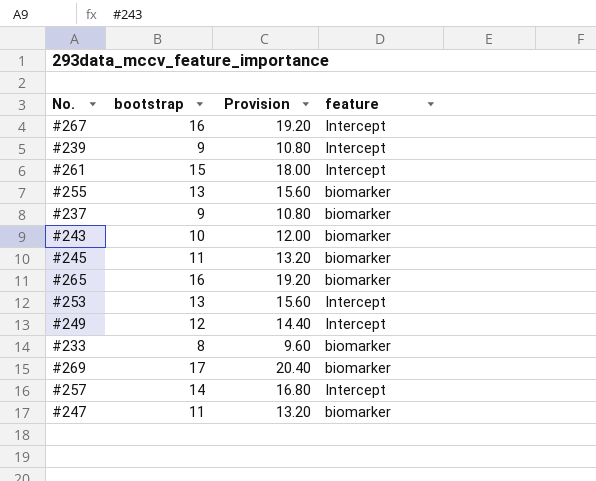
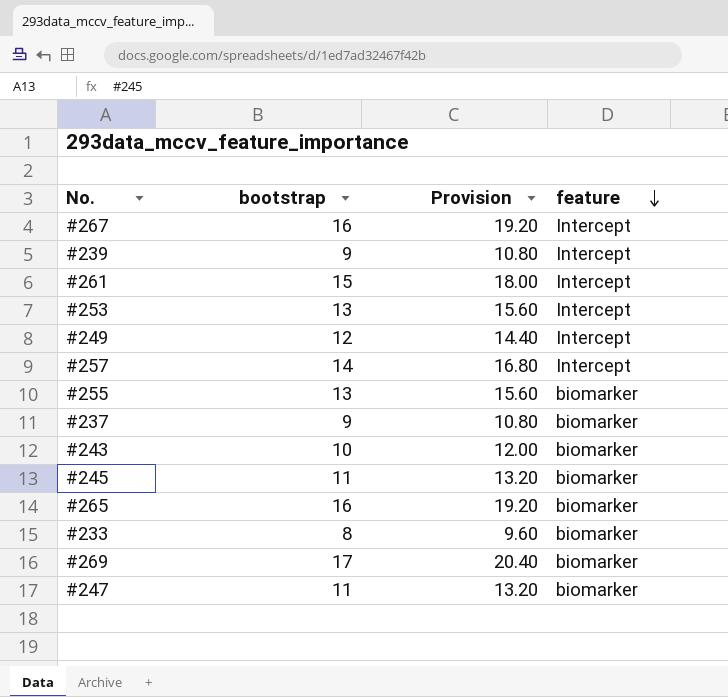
row order: none -> feature descending

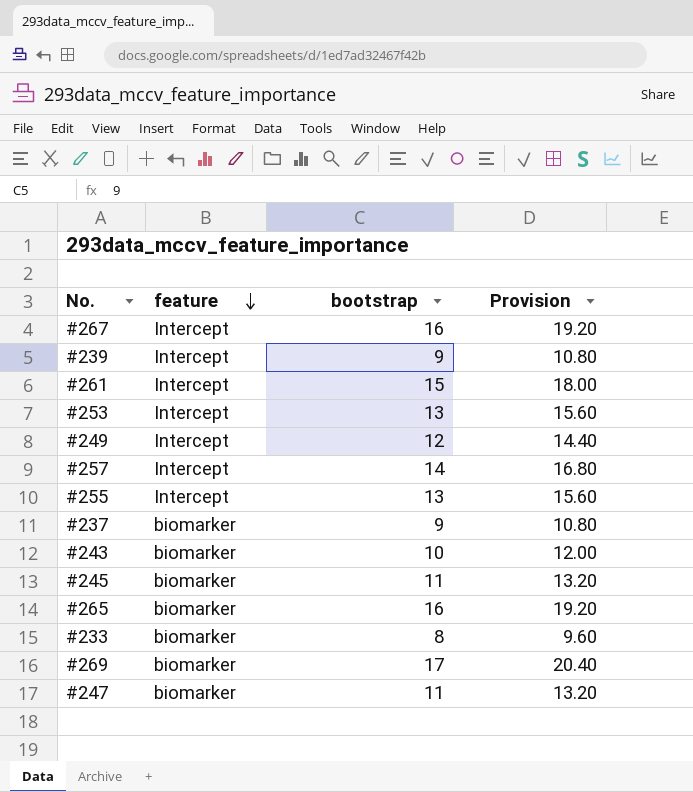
column feature | position: 4 -> 2
#255 | feature: biomarker -> Intercept

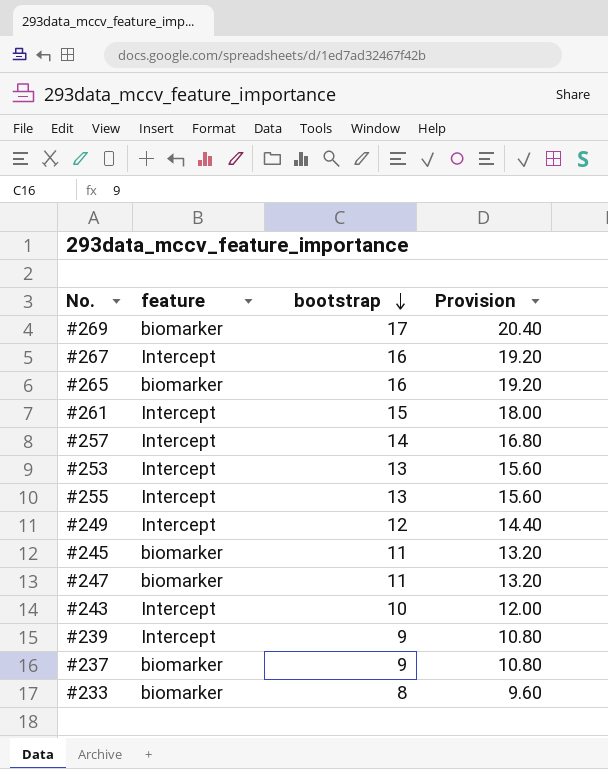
row order: feature descending -> bootstrap descending
#243 | feature: biomarker -> Intercept

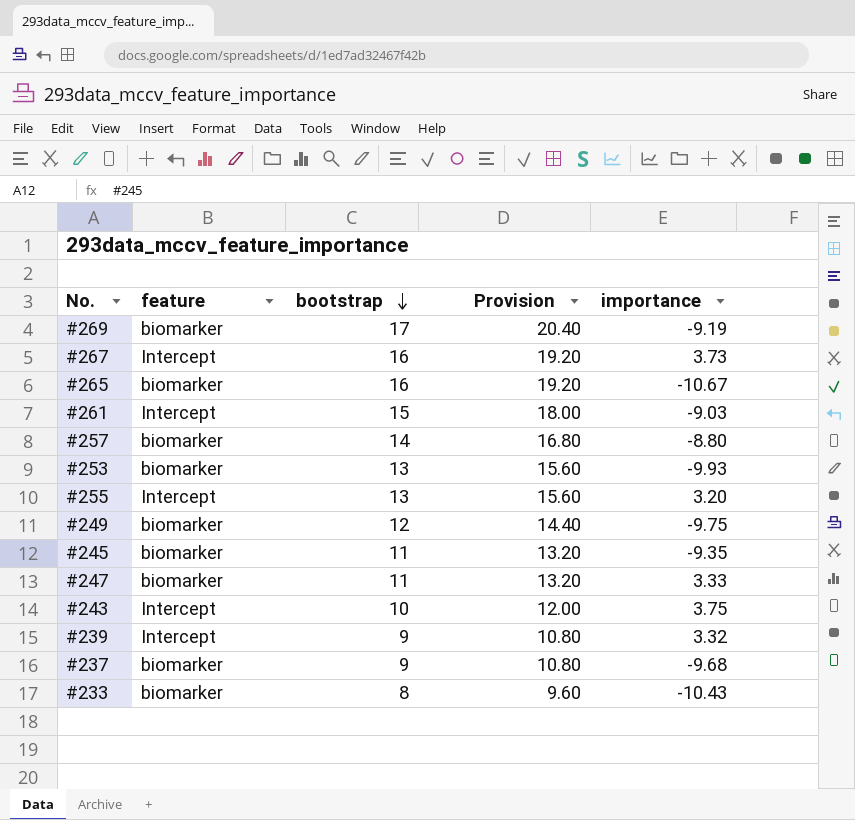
column importance | position: none -> 5
#257 | feature: Intercept -> biomarker
#253 | feature: Intercept -> biomarker
#249 | feature: Intercept -> biomarker

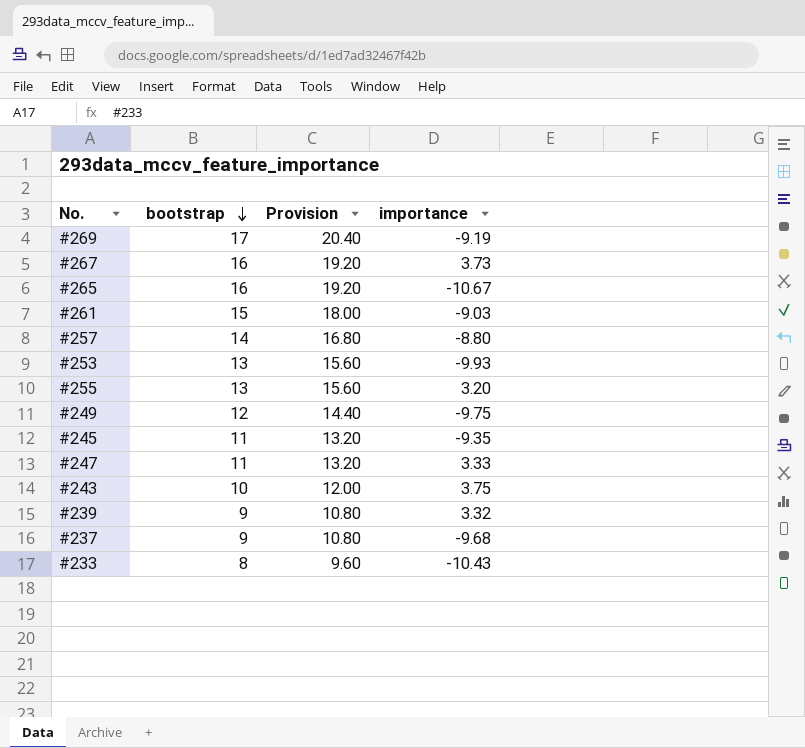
column feature | position: 2 -> none

